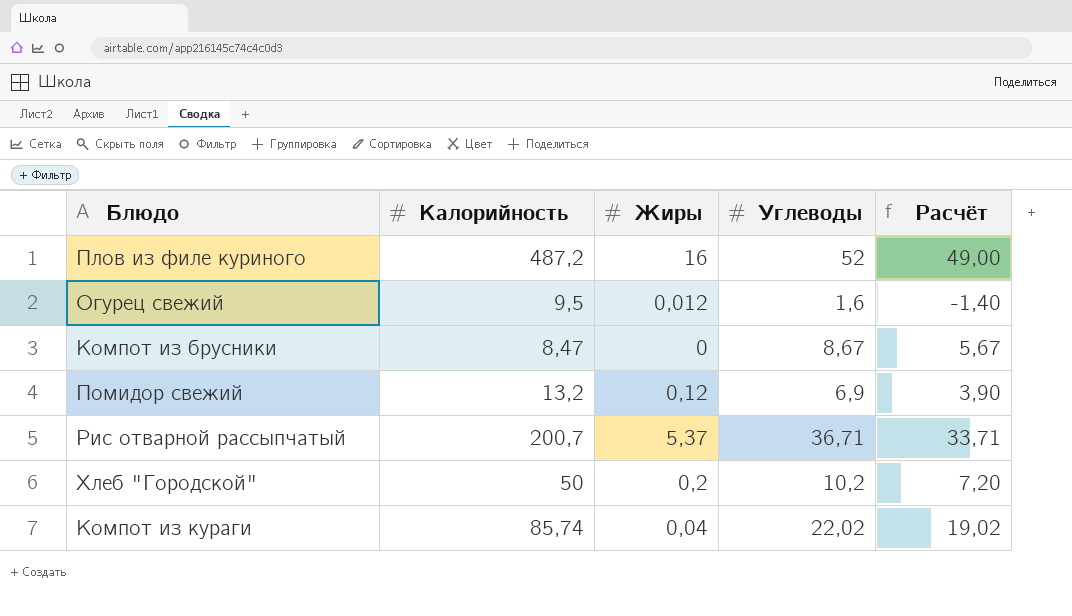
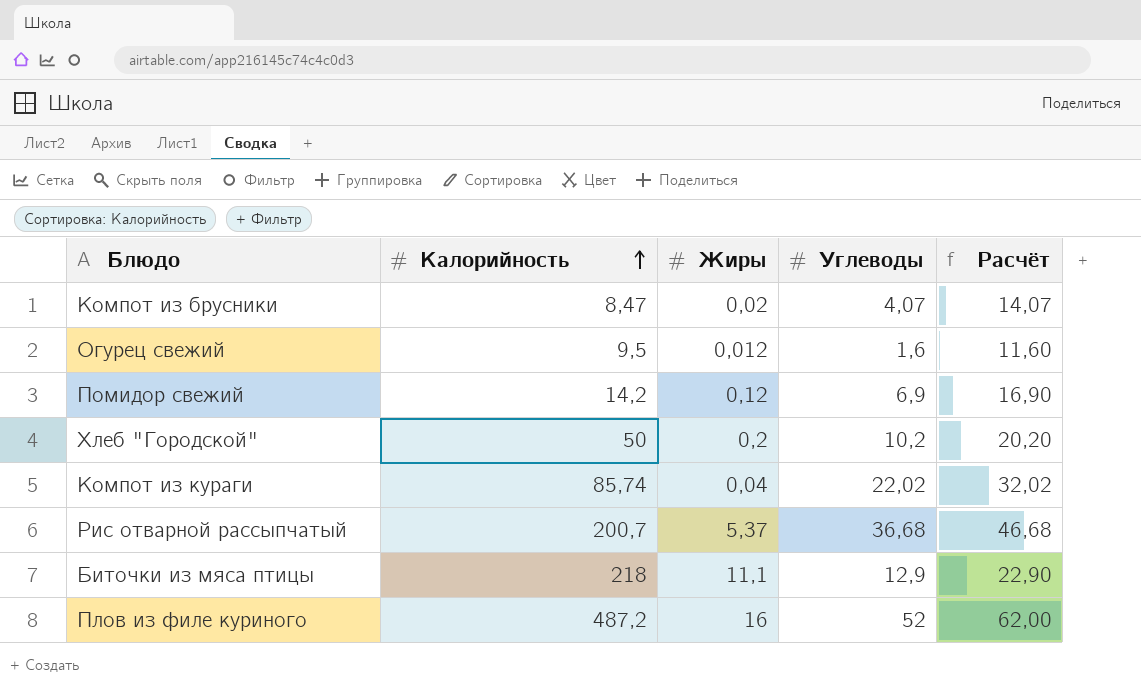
row order: none -> Калорийность ascending
column Расчёт | formula: [Углеводы] - 3 -> [Углеводы] + 10
Компот из брусники | Жиры: 0 -> 0,02
Компот из брусники | Углеводы: 8,67 -> 4,07
Помидор свежий | Калорийность: 13,2 -> 14,2
Рис отварной рассыпчатый | Углеводы: 36,71 -> 36,68
row Биточки из мяса птицы: none -> 218 | 11,1 | 12,9 | 22,90

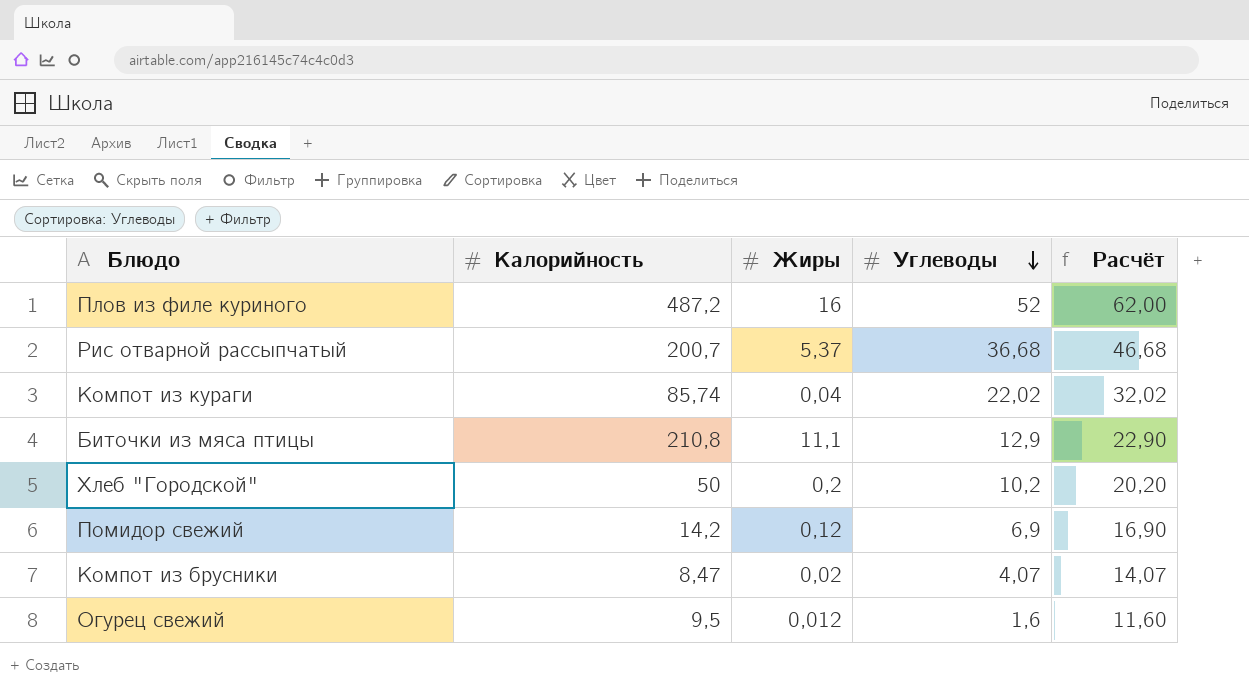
row order: Калорийность ascending -> Углеводы descending
Биточки из мяса птицы | Калорийность: 218 -> 210,8

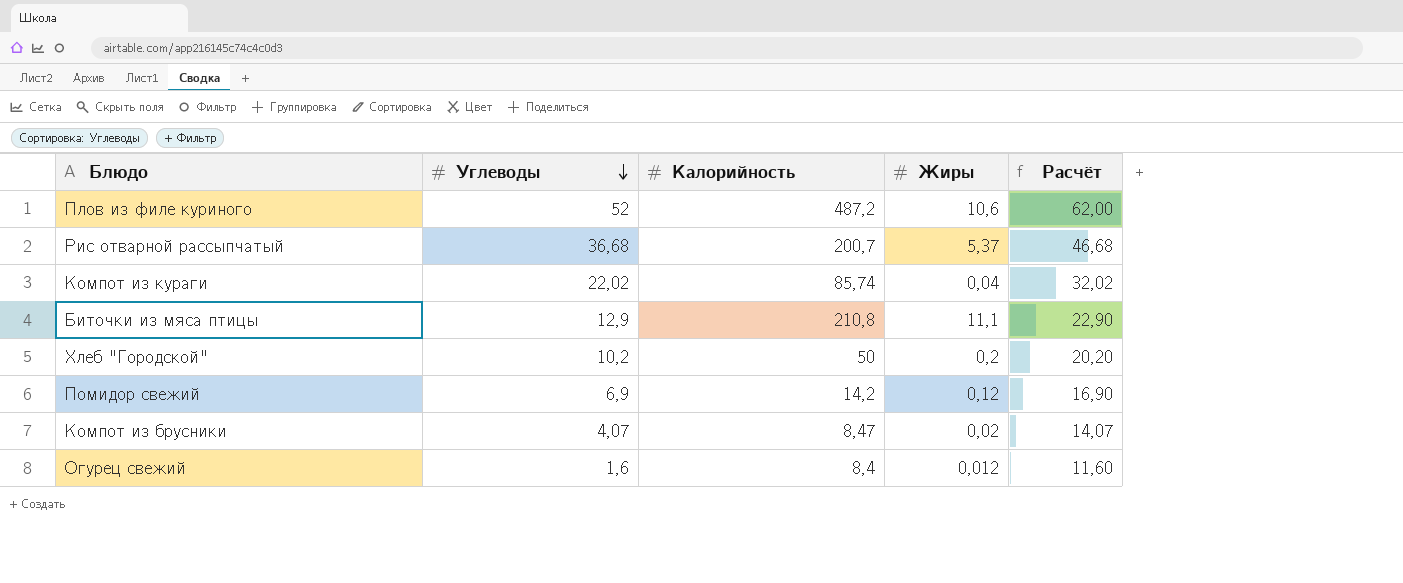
column Углеводы | position: 4 -> 2
Плов из филе куриного | Жиры: 16 -> 10,6
Огурец свежий | Калорийность: 9,5 -> 8,4

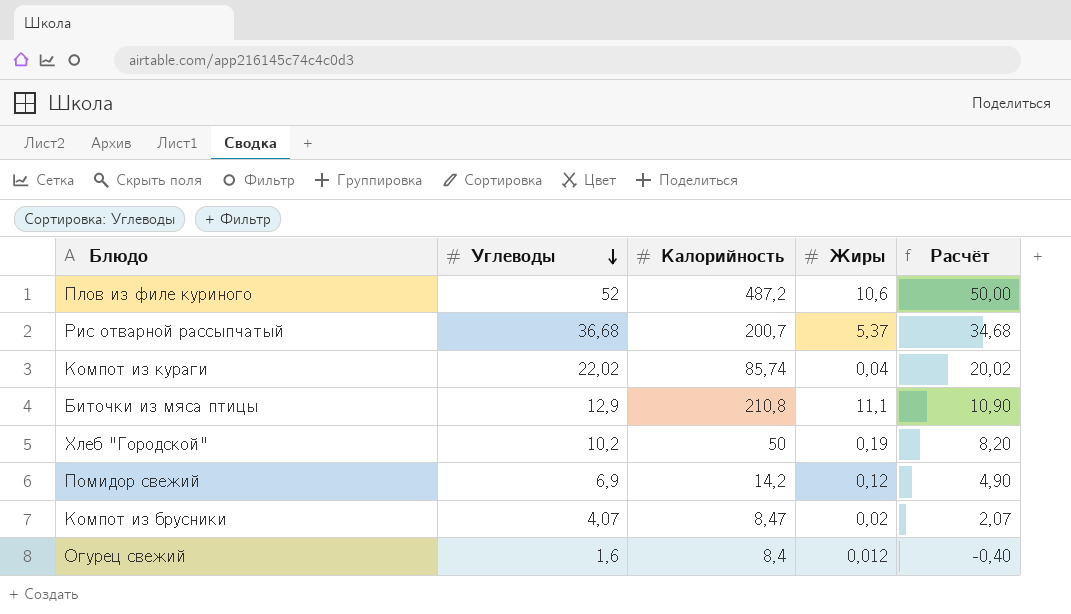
column Расчёт | formula: [Углеводы] + 10 -> [Углеводы] - 2
Хлеб "Городской" | Жиры: 0,2 -> 0,19

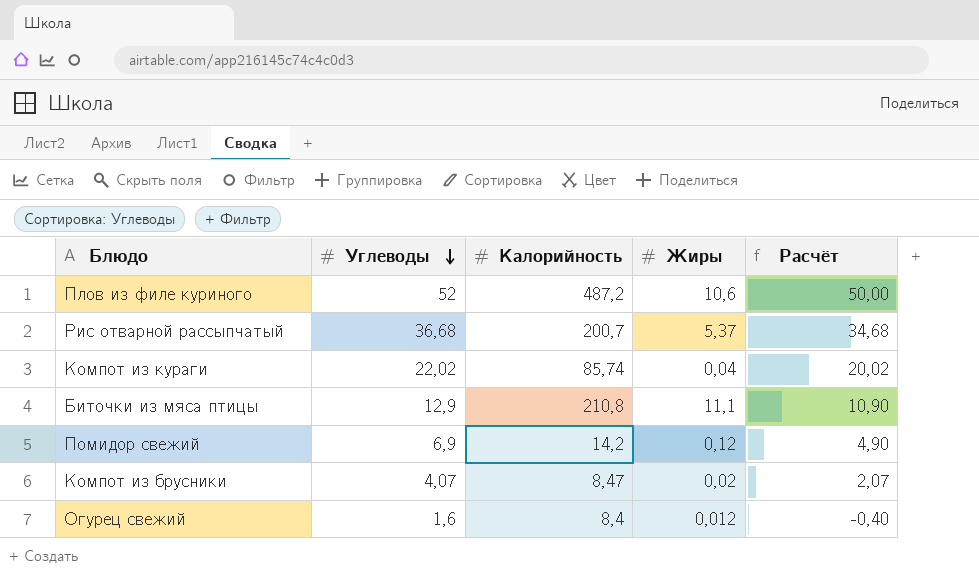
row Хлеб "Городской": 10,2 | 50 | 0,19 | 8,20 -> none

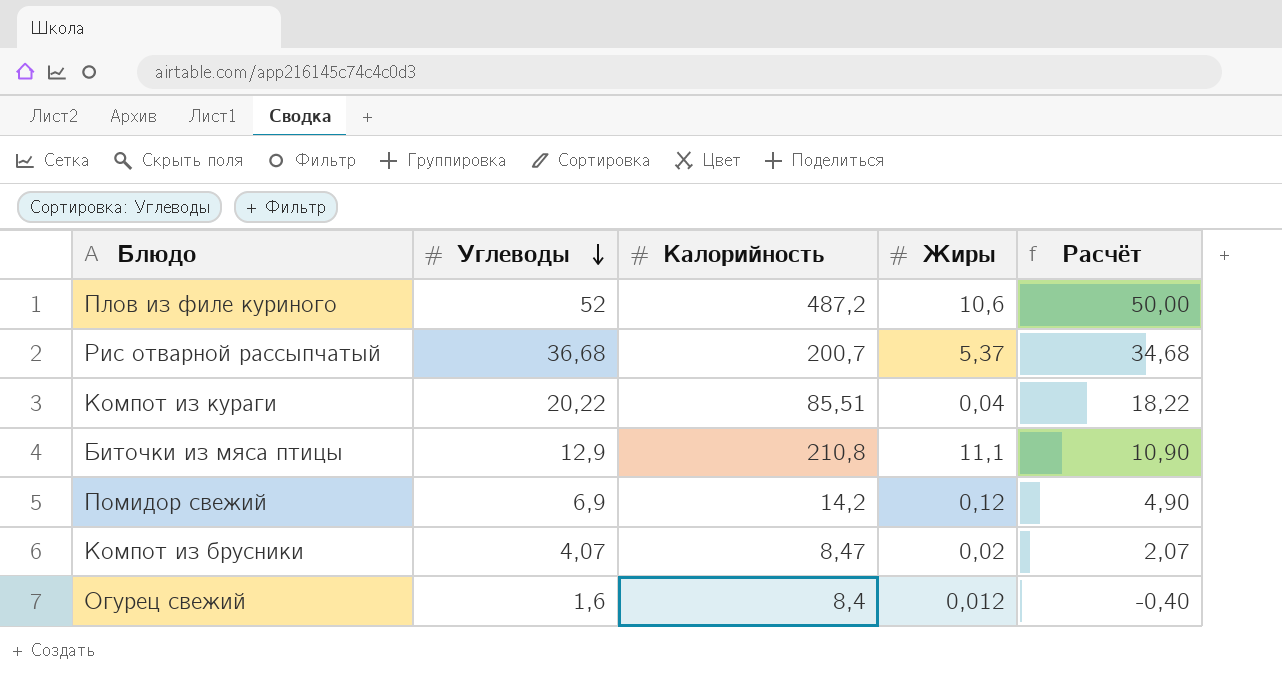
Компот из кураги | Углеводы: 22,02 -> 20,22
Компот из кураги | Калорийность: 85,74 -> 85,51
Компот из кураги | Расчёт: 20,02 -> 18,22

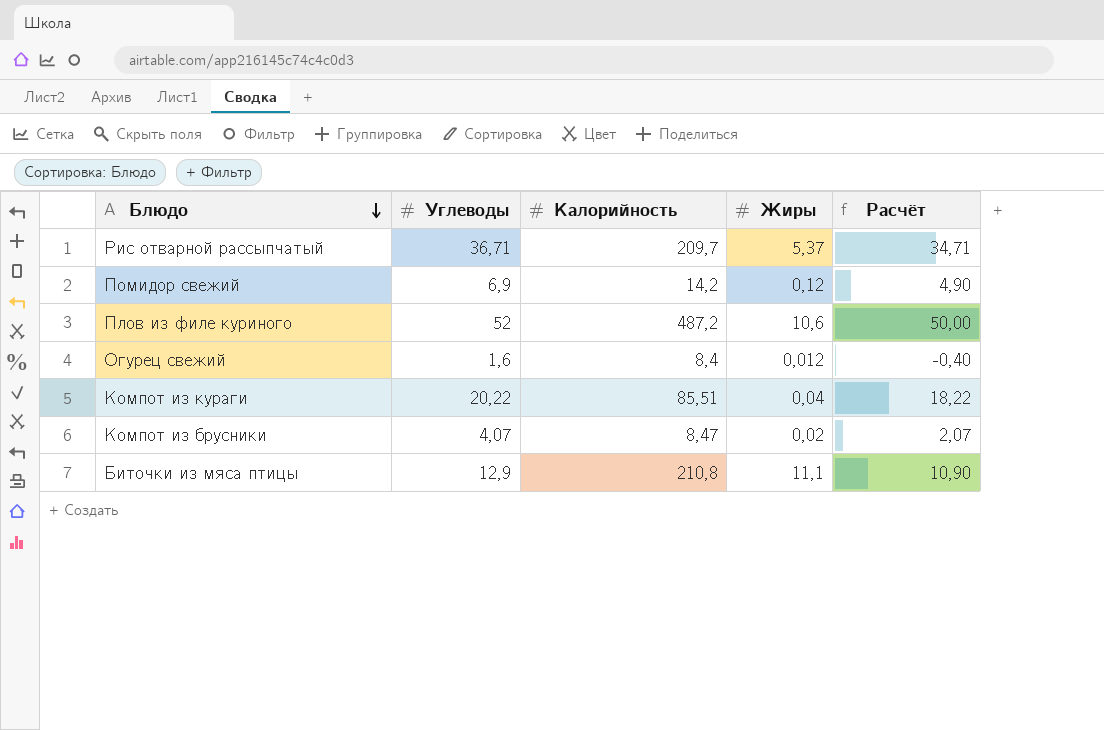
row order: Углеводы descending -> Блюдо descending
Рис отварной рассыпчатый | Углеводы: 36,68 -> 36,71
Рис отварной рассыпчатый | Калорийность: 200,7 -> 209,7
Рис отварной рассыпчатый | Расчёт: 34,68 -> 34,71

